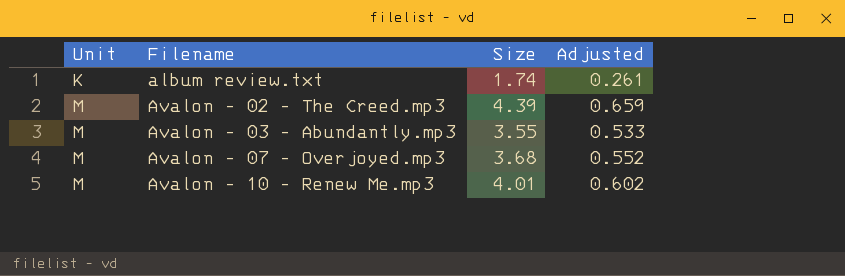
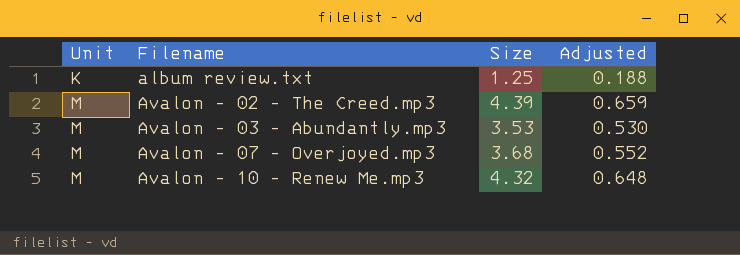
album review.txt | Size: 1.74 -> 1.25
album review.txt | Adjusted: 0.261 -> 0.188
Avalon - 03 - Abundantly.mp3 | Size: 3.55 -> 3.53
Avalon - 03 - Abundantly.mp3 | Adjusted: 0.533 -> 0.530
Avalon - 10 - Renew Me.mp3 | Size: 4.01 -> 4.32
Avalon - 10 - Renew Me.mp3 | Adjusted: 0.602 -> 0.648

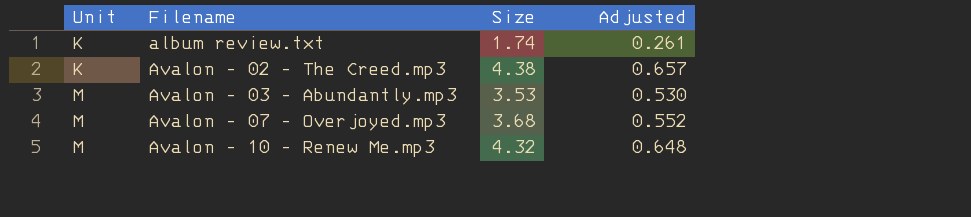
album review.txt | Size: 1.25 -> 1.74
album review.txt | Adjusted: 0.188 -> 0.261
Avalon - 02 - The Creed.mp3 | Unit: M -> K
Avalon - 02 - The Creed.mp3 | Size: 4.39 -> 4.38
Avalon - 02 - The Creed.mp3 | Adjusted: 0.659 -> 0.657

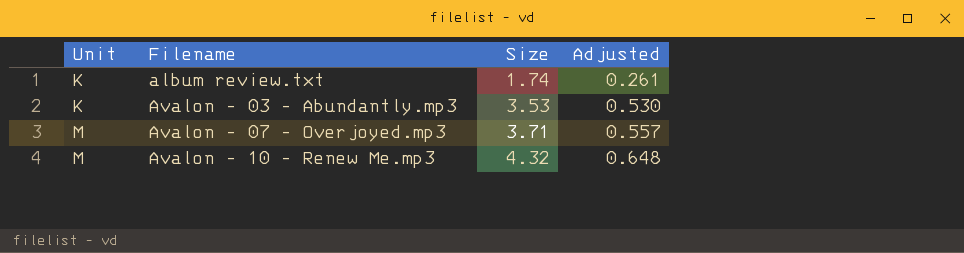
row Avalon - 02 - The Creed.mp3: K | 4.38 | 0.657 -> none
Avalon - 03 - Abundantly.mp3 | Unit: M -> K
Avalon - 07 - Overjoyed.mp3 | Size: 3.68 -> 3.71
Avalon - 07 - Overjoyed.mp3 | Adjusted: 0.552 -> 0.557

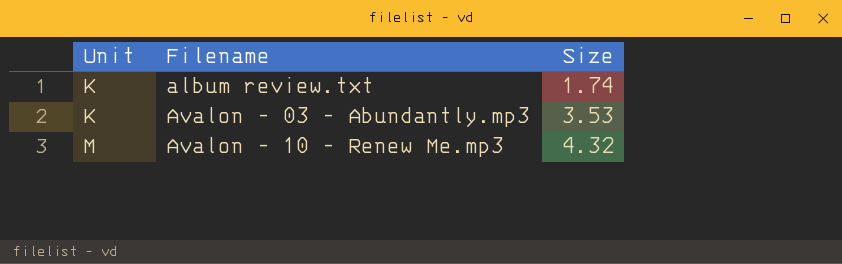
column Adjusted | formula: [Size] * 0.15 -> none
row Avalon - 07 - Overjoyed.mp3: M | 3.71 | 0.557 -> none

